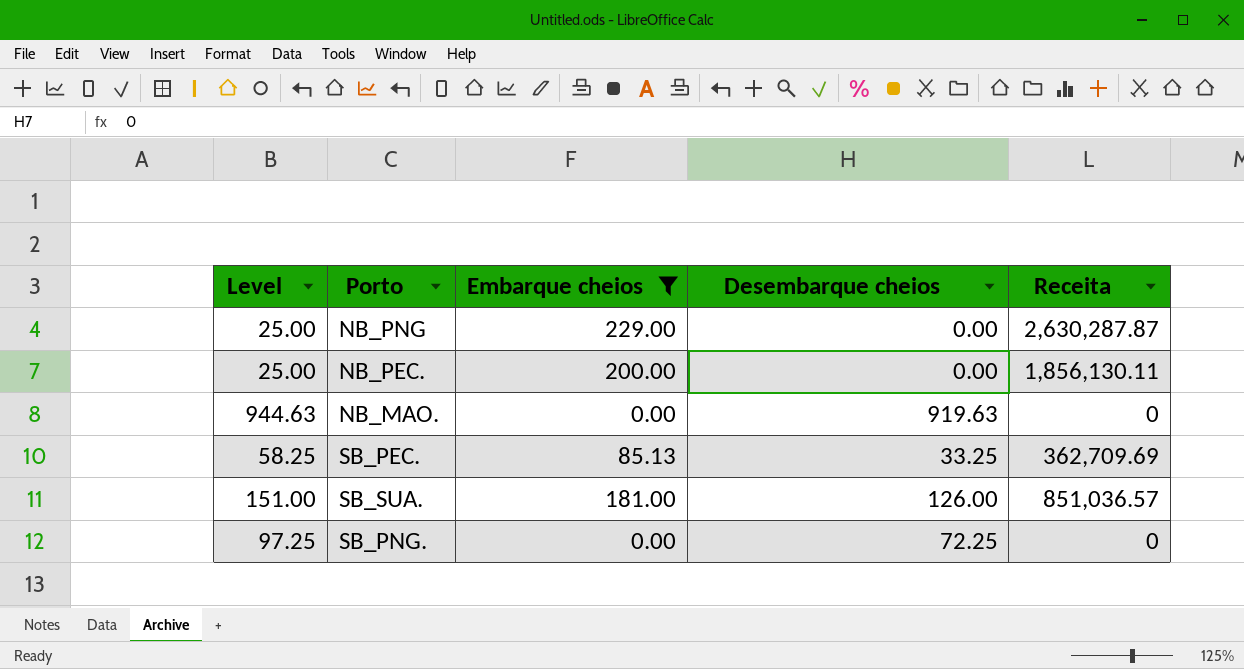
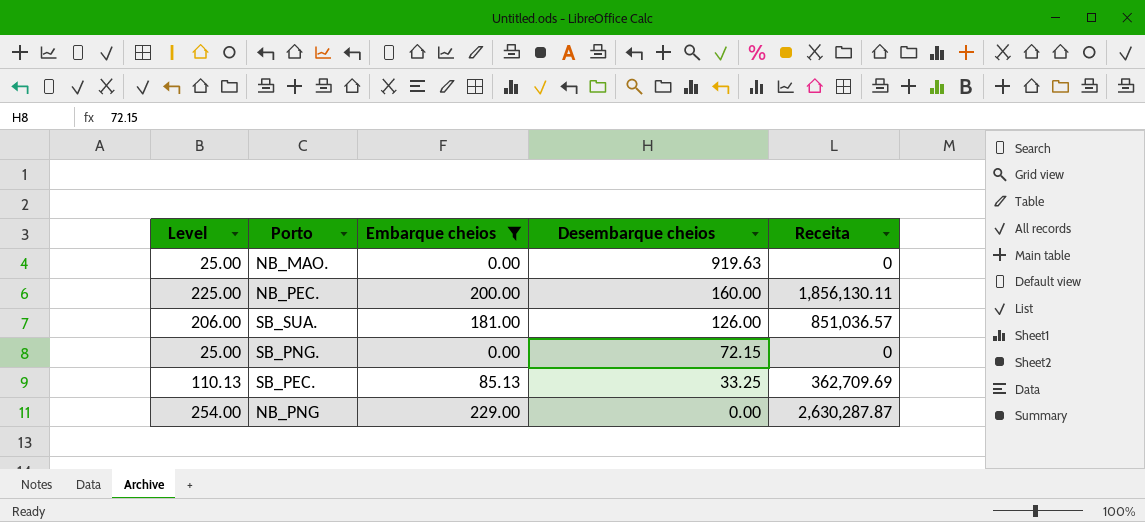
row order: none -> Desembarque cheios descending
column Level | formula: [Desembarque cheios] + 25 -> [Embarque cheios] + 25
NB_PEC. | Desembarque cheios: 0.00 -> 160.00
SB_PNG. | Desembarque cheios: 72.25 -> 72.15

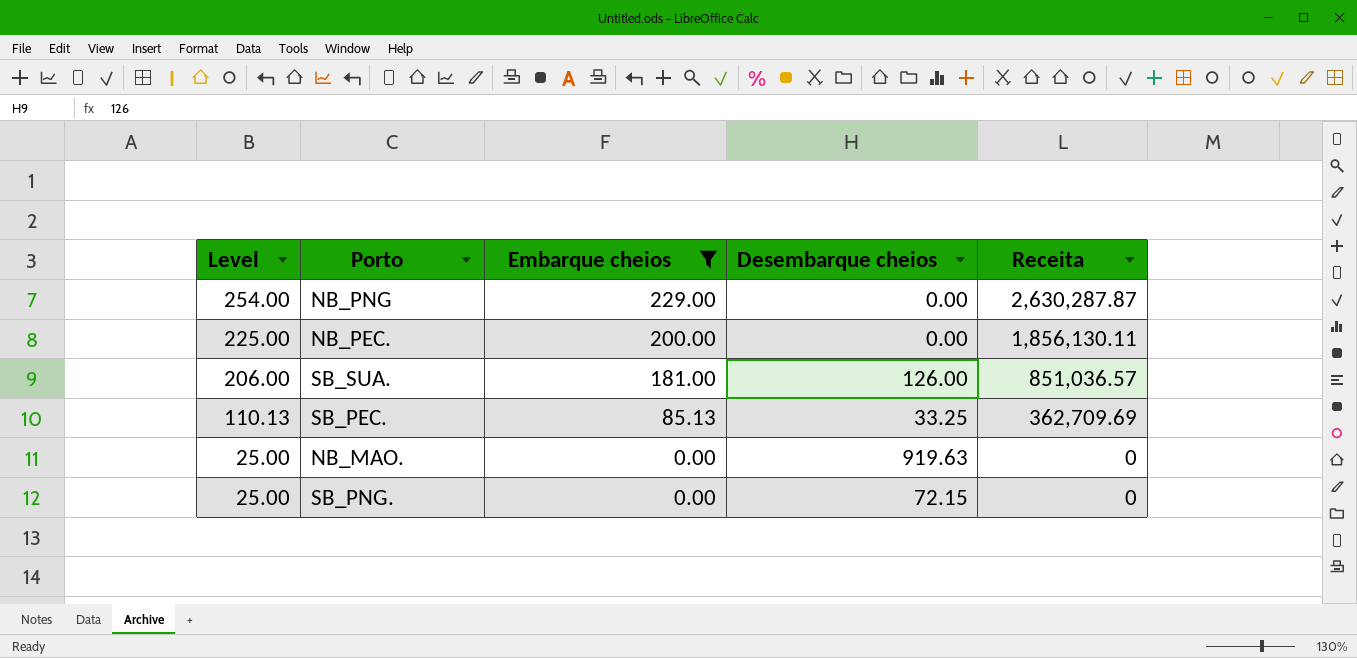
row order: Desembarque cheios descending -> Level descending
NB_PEC. | Desembarque cheios: 160.00 -> 0.00

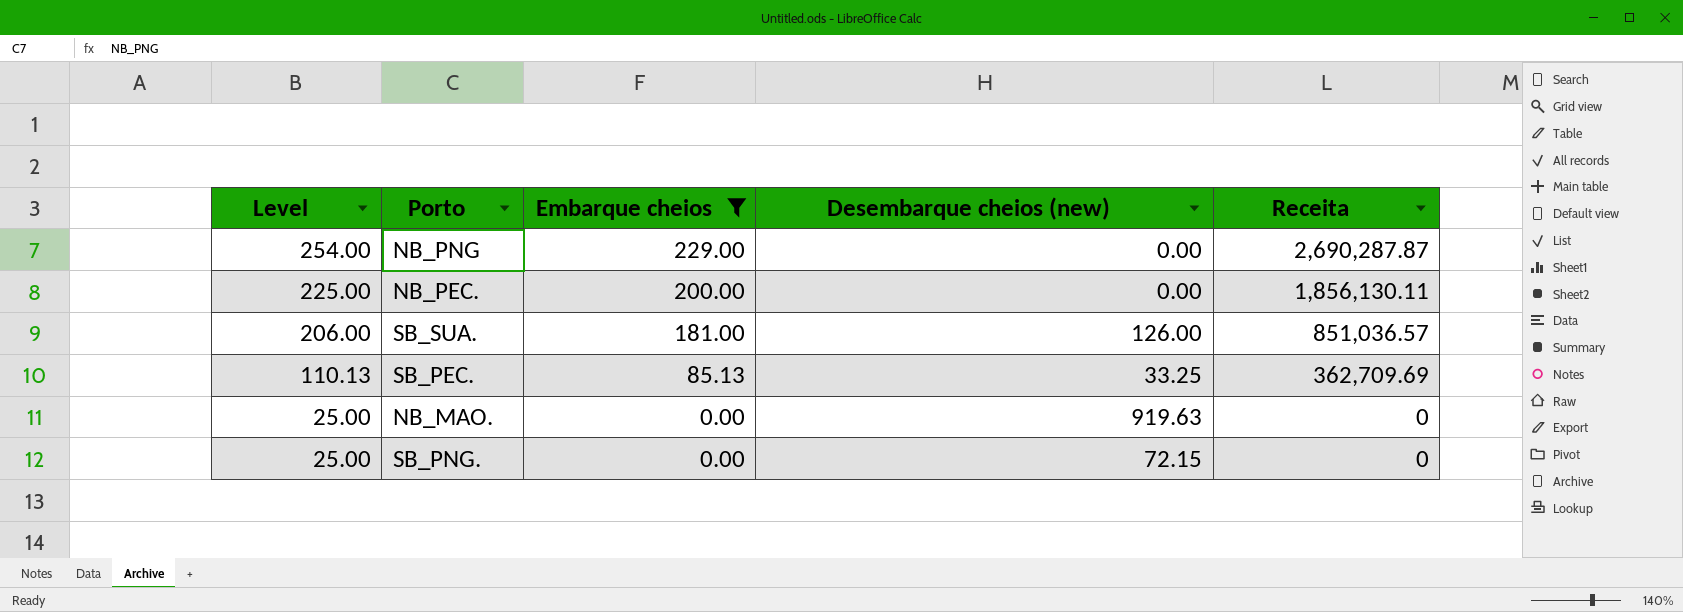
column name: Desembarque cheios -> Desembarque cheios (new)
NB_PNG | Receita: 2,630,287.87 -> 2,690,287.87

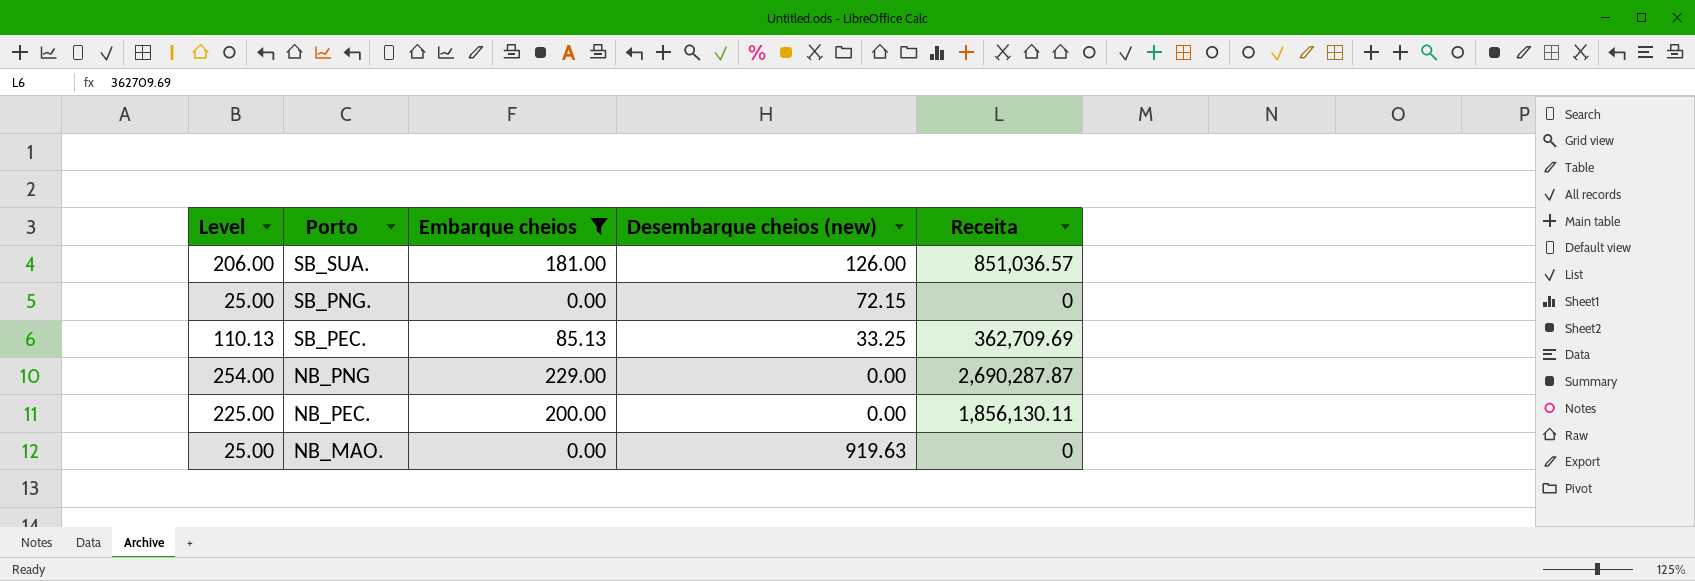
row order: Level descending -> Porto descending

